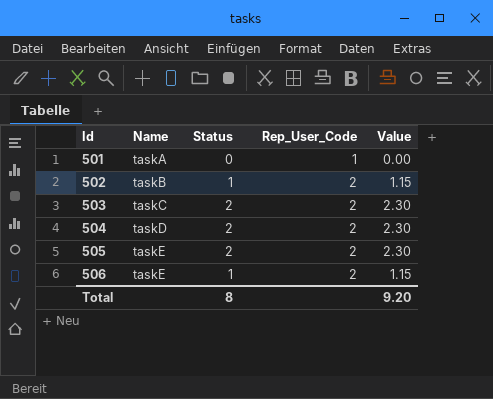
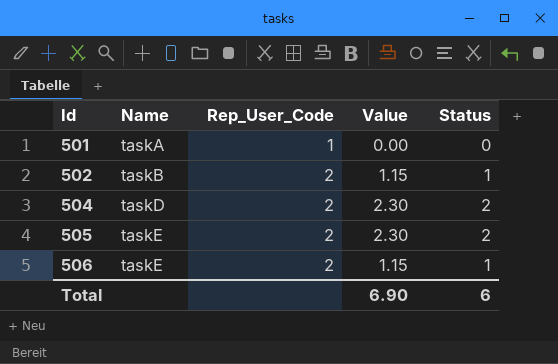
column Status | position: 3 -> 5
row 503: taskC | 2 | 2 | 2.30 -> none
Total | Value: 9.20 -> 6.90
Total | Status: 8 -> 6

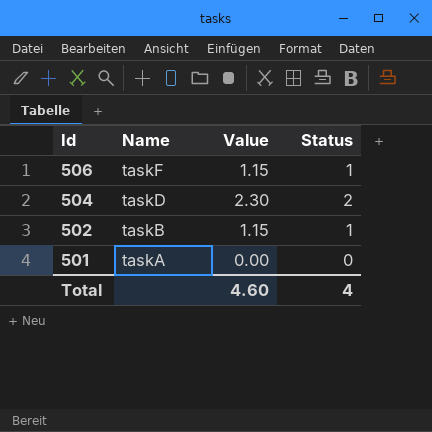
row order: Id ascending -> Id descending
column Rep_User_Code | position: 3 -> none
row 505: taskE | 2 | 2.30 | 2 -> none
506 | Name: taskE -> taskF
Total | Value: 6.90 -> 4.60
Total | Status: 6 -> 4

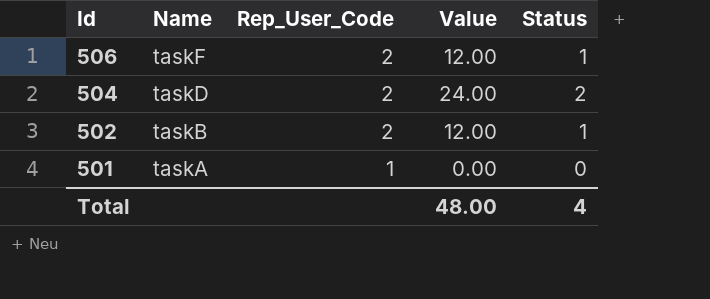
column Rep_User_Code | position: none -> 3
column Value | formula: [Status] * 1.15 -> [Status] * 12
Total | Value: 4.60 -> 48.00

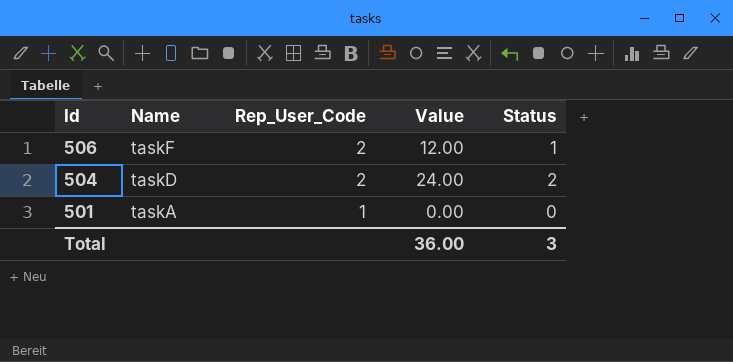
row 502: taskB | 2 | 12.00 | 1 -> none
Total | Value: 48.00 -> 36.00
Total | Status: 4 -> 3

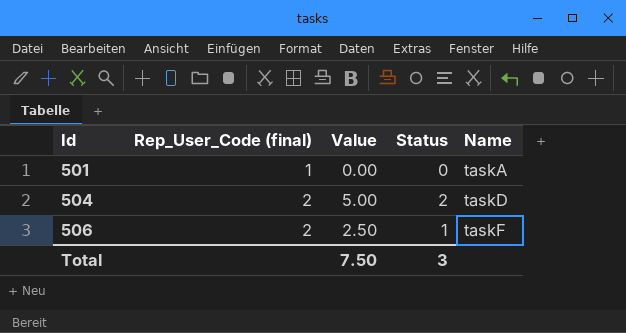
row order: Id descending -> Id ascending
column name: Rep_User_Code -> Rep_User_Code (final)
column Value | formula: [Status] * 12 -> [Status] * 2.5
column Name | position: 2 -> 5
Total | Value: 36.00 -> 7.50

